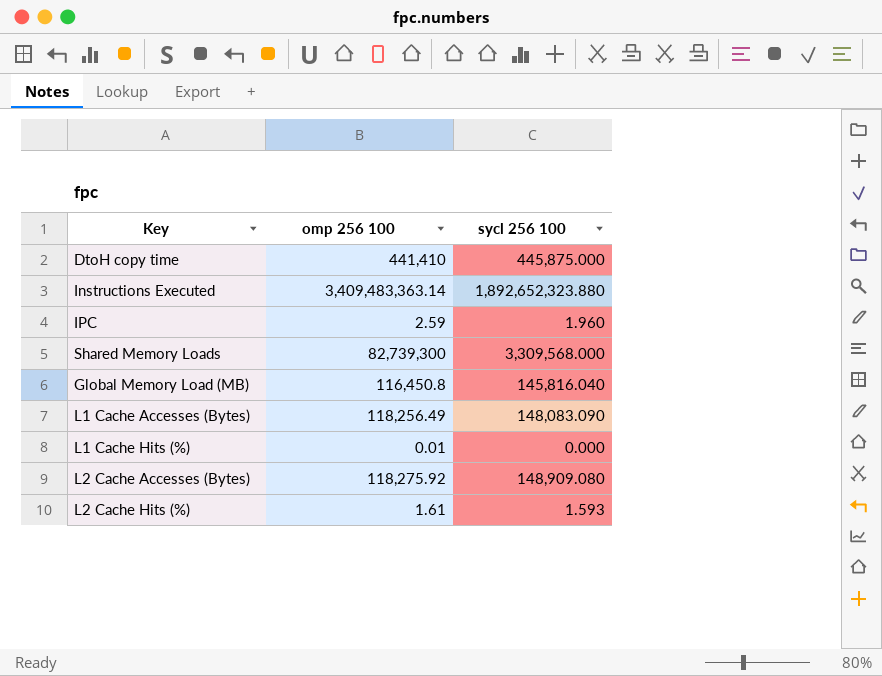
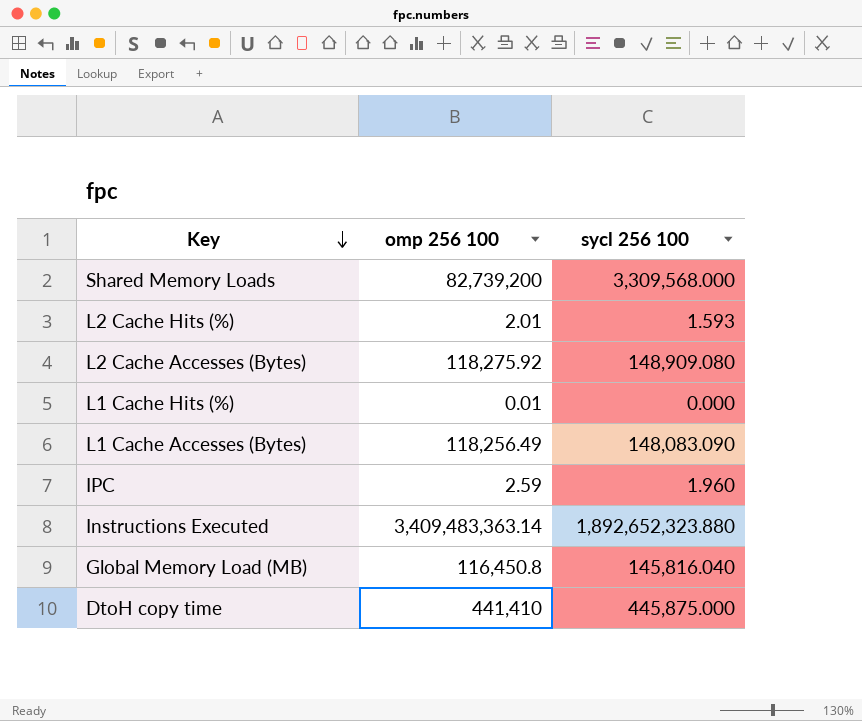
row order: none -> Key descending
Shared Memory Loads | omp 256 100: 82,739,300 -> 82,739,200
L2 Cache Hits (%) | omp 256 100: 1.61 -> 2.01

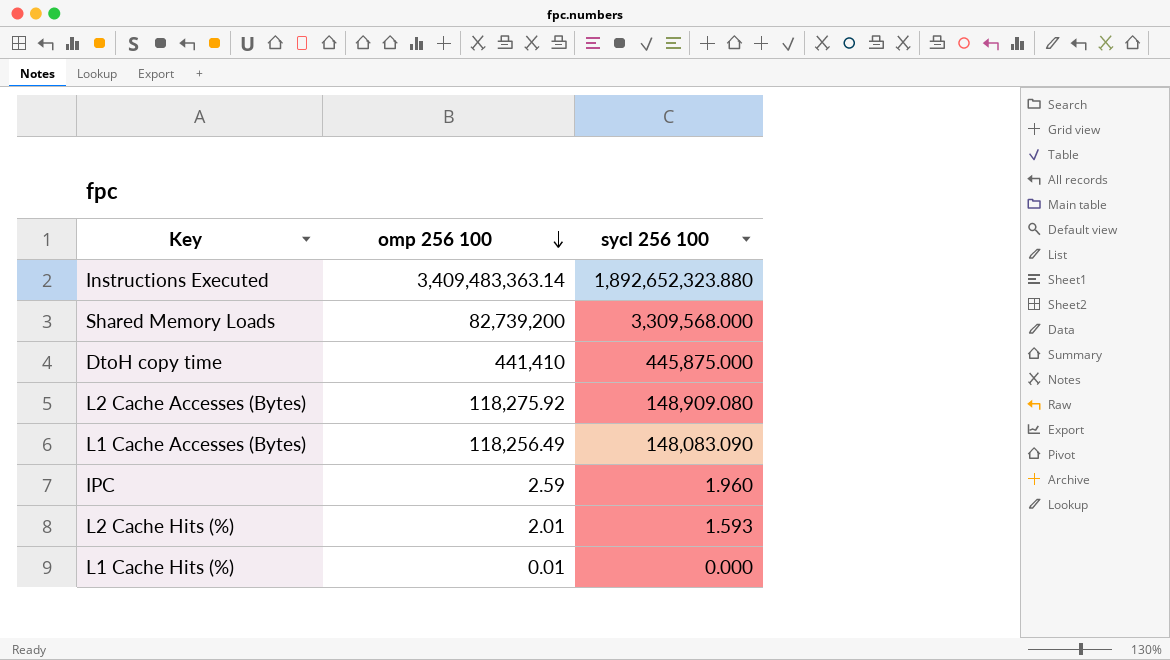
row order: Key descending -> omp 256 100 descending
row Global Memory Load (MB): 116,450.8 | 145,816.040 -> none

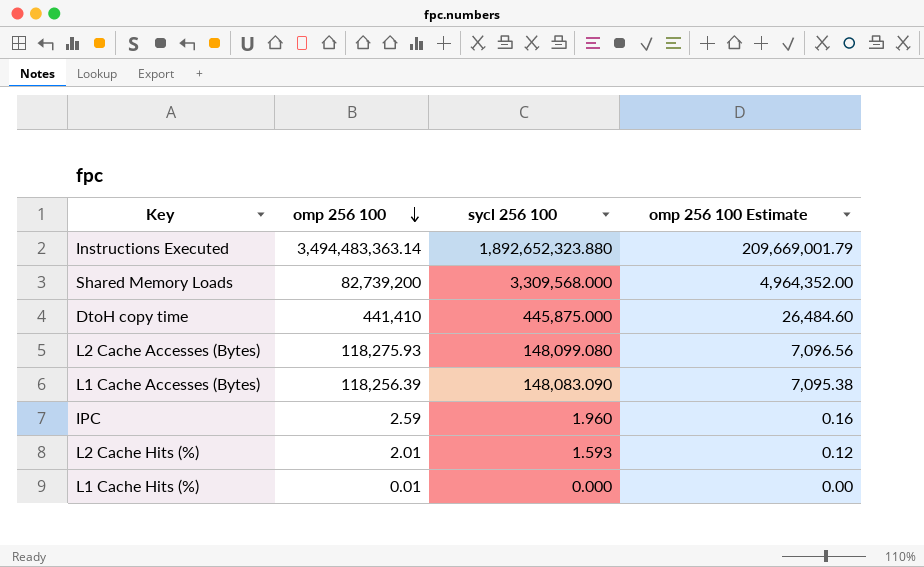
column omp 256 100 Estimate | formula: none -> [omp 256 100] * 0.06
Instructions Executed | omp 256 100: 3,409,483,363.14 -> 3,494,483,363.14
L2 Cache Accesses (Bytes) | omp 256 100: 118,275.92 -> 118,275.93
L2 Cache Accesses (Bytes) | sycl 256 100: 148,909.080 -> 148,099.080
L1 Cache Accesses (Bytes) | omp 256 100: 118,256.49 -> 118,256.39

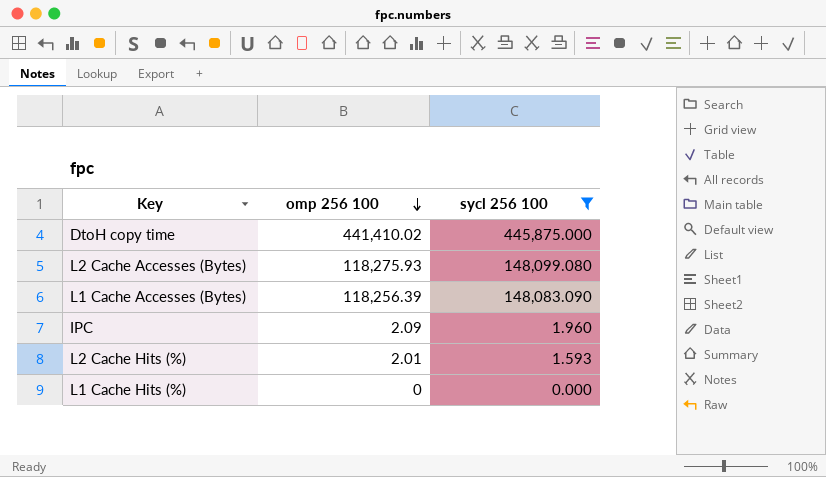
filter: none -> sycl 256 100 <= 445,875.000
column omp 256 100 Estimate | formula: [omp 256 100] * 0.06 -> none
DtoH copy time | omp 256 100: 441,410 -> 441,410.02
IPC | omp 256 100: 2.59 -> 2.09
L1 Cache Hits (%) | omp 256 100: 0.01 -> 0

